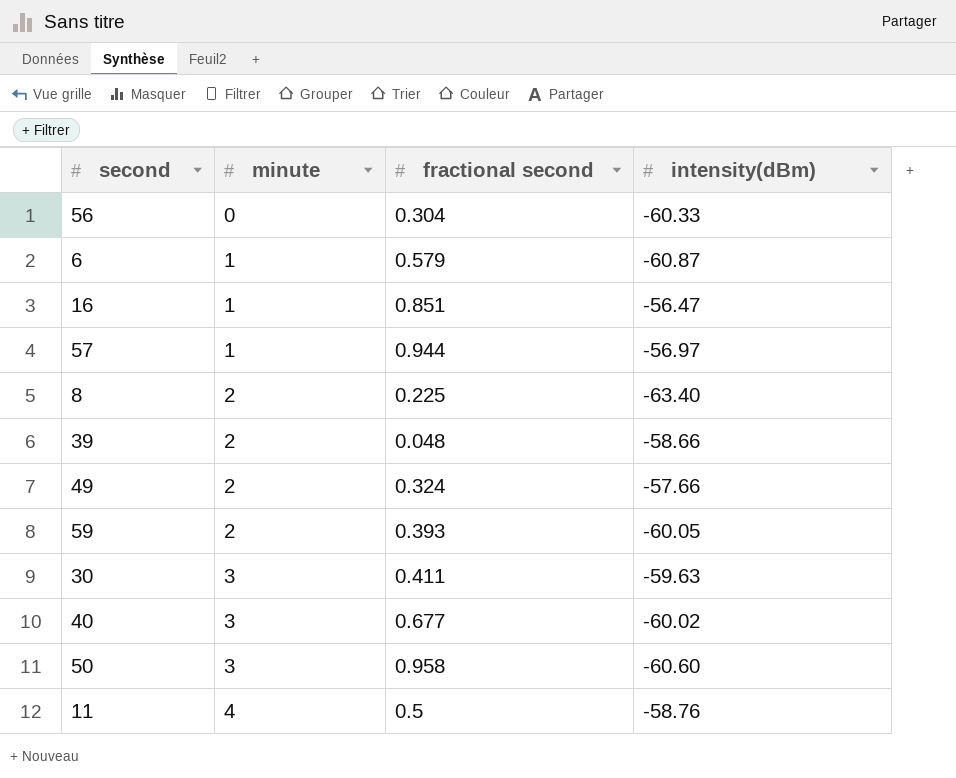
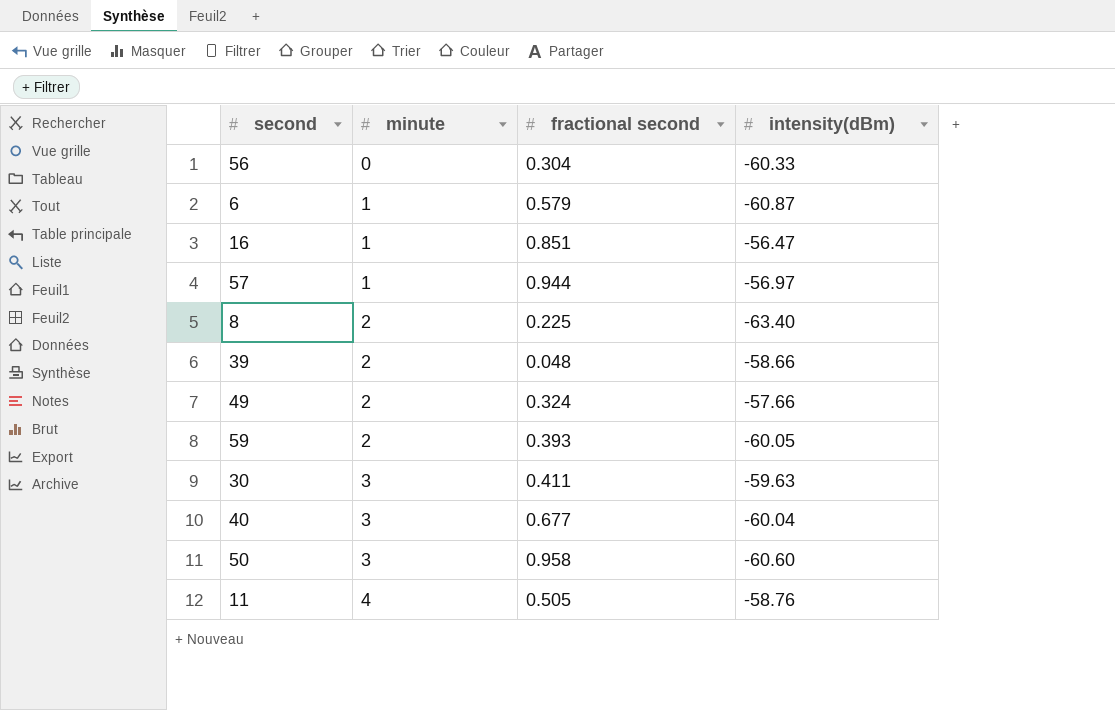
40 | intensity(dBm): -60.02 -> -60.04
11 | fractional second: 0.5 -> 0.505

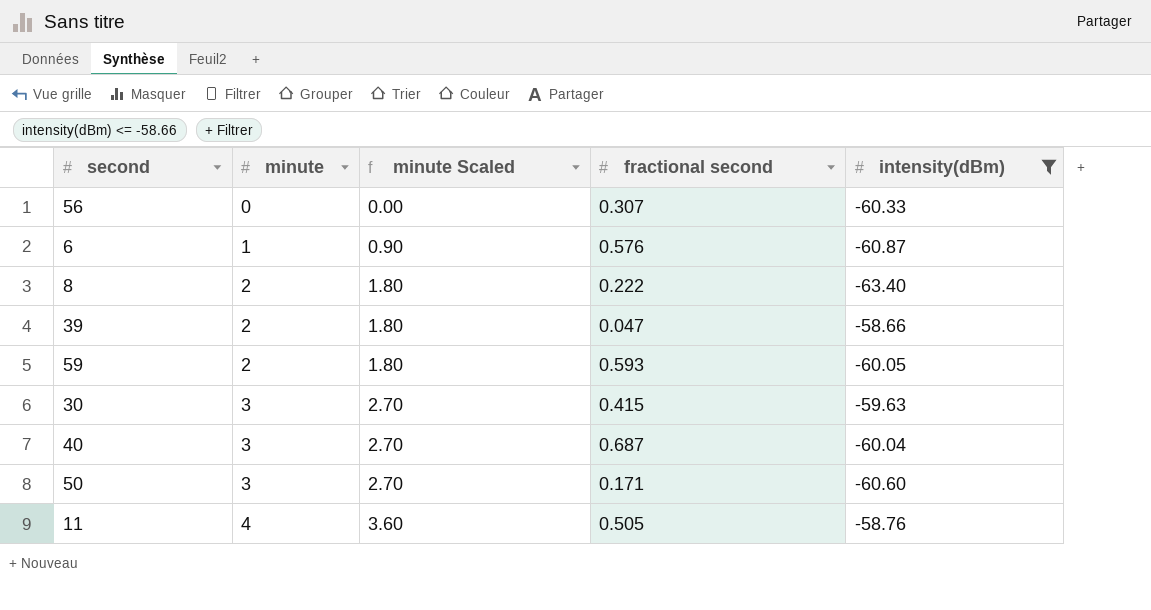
filter: none -> intensity(dBm) <= -58.66
column minute Scaled | formula: none -> [minute] * 0.9
56 | fractional second: 0.304 -> 0.307
6 | fractional second: 0.579 -> 0.576
8 | fractional second: 0.225 -> 0.222
39 | fractional second: 0.048 -> 0.047
59 | fractional second: 0.393 -> 0.593
30 | fractional second: 0.411 -> 0.415
40 | fractional second: 0.677 -> 0.687
50 | fractional second: 0.958 -> 0.171

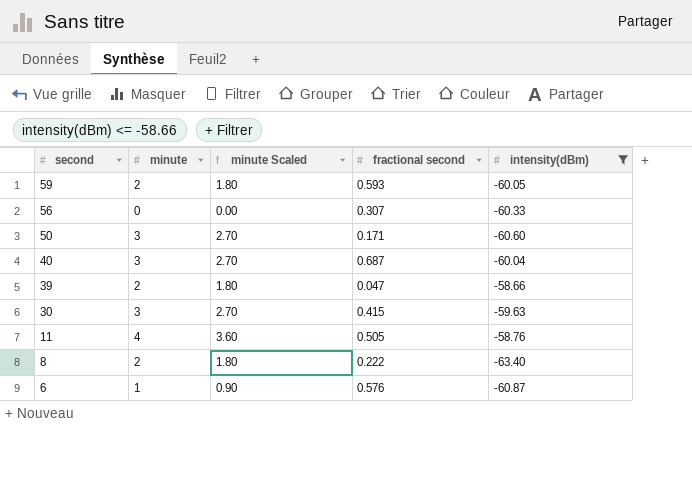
row order: minute ascending -> second descending

